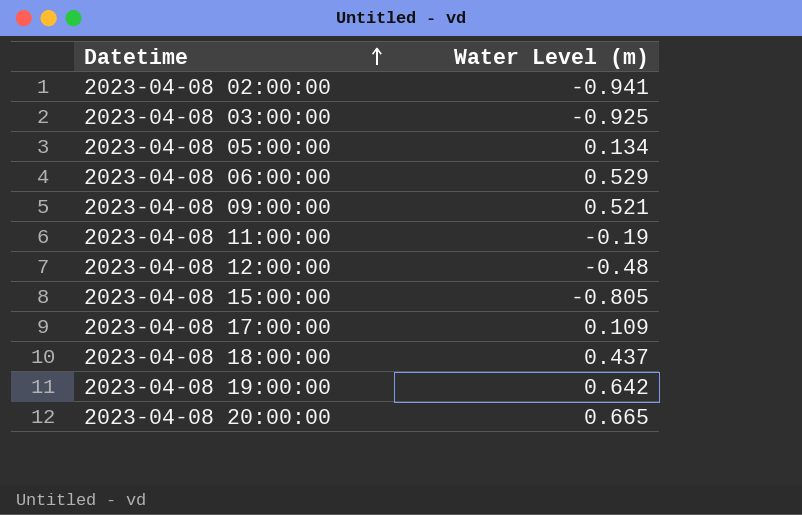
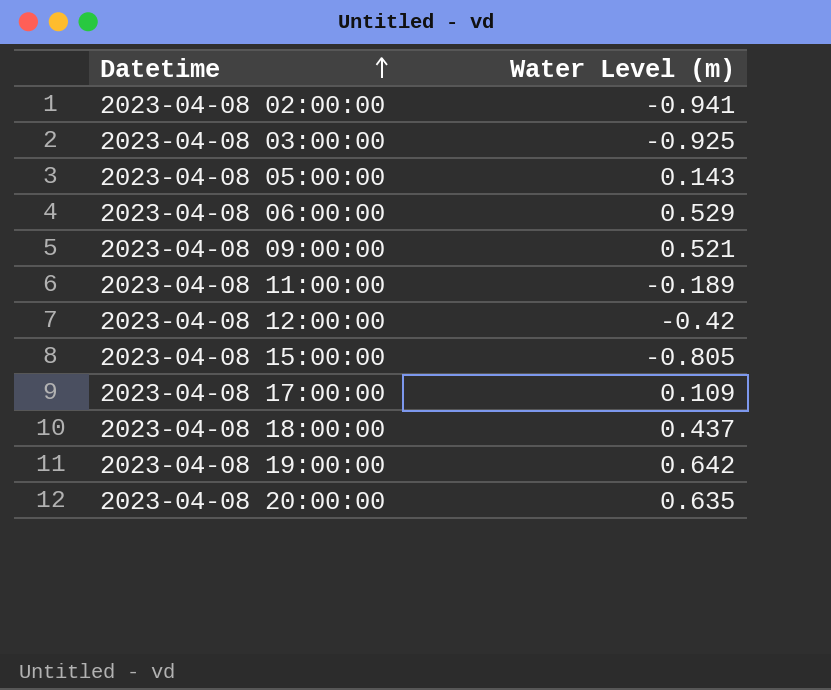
2023-04-08 05:00:00 | Water Level (m): 0.134 -> 0.143
2023-04-08 11:00:00 | Water Level (m): -0.19 -> -0.189
2023-04-08 12:00:00 | Water Level (m): -0.48 -> -0.42
2023-04-08 20:00:00 | Water Level (m): 0.665 -> 0.635

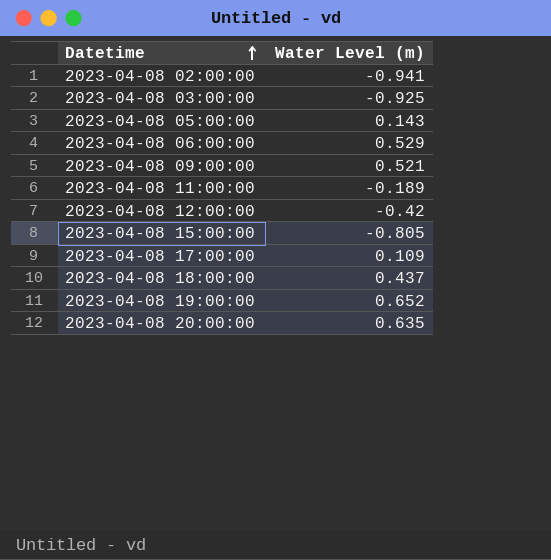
2023-04-08 19:00:00 | Water Level (m): 0.642 -> 0.652

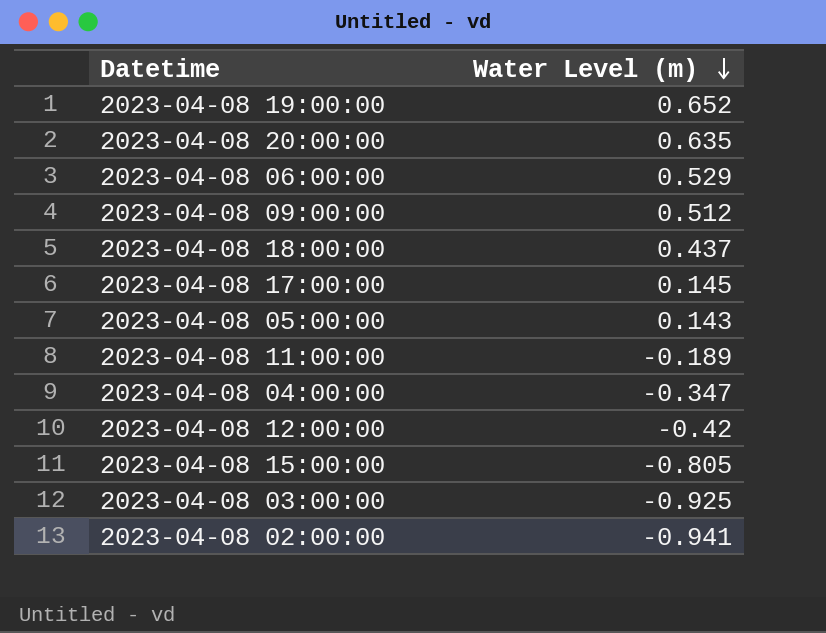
row order: Datetime ascending -> Water Level (m) descending
2023-04-08 09:00:00 | Water Level (m): 0.521 -> 0.512
2023-04-08 17:00:00 | Water Level (m): 0.109 -> 0.145
row 2023-04-08 04:00:00: none -> -0.347

